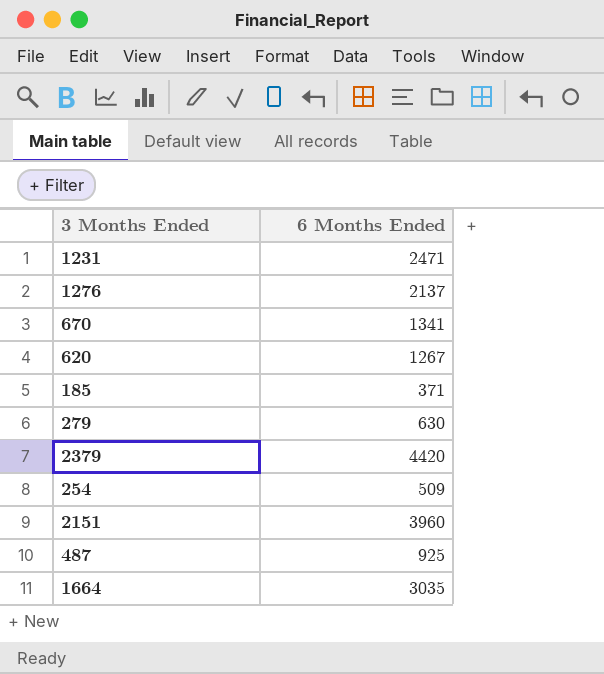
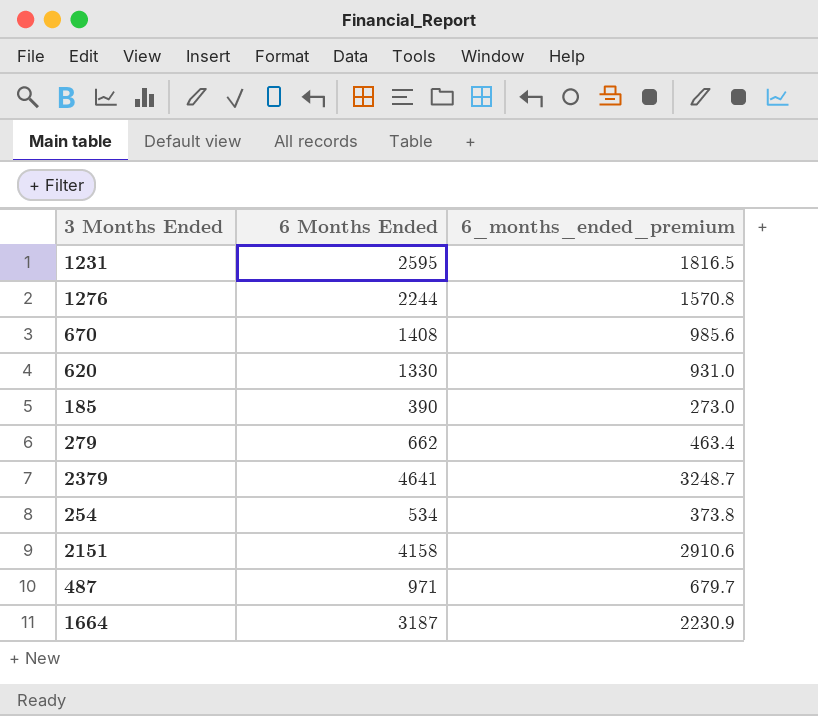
column 6_months_ended_premium | formula: none -> [6 Months Ended] * 0.7
1231 | 6 Months Ended: 2471 -> 2595
1276 | 6 Months Ended: 2137 -> 2244
670 | 6 Months Ended: 1341 -> 1408
620 | 6 Months Ended: 1267 -> 1330
185 | 6 Months Ended: 371 -> 390
279 | 6 Months Ended: 630 -> 662
2379 | 6 Months Ended: 4420 -> 4641
254 | 6 Months Ended: 509 -> 534
2151 | 6 Months Ended: 3960 -> 4158
487 | 6 Months Ended: 925 -> 971
1664 | 6 Months Ended: 3035 -> 3187

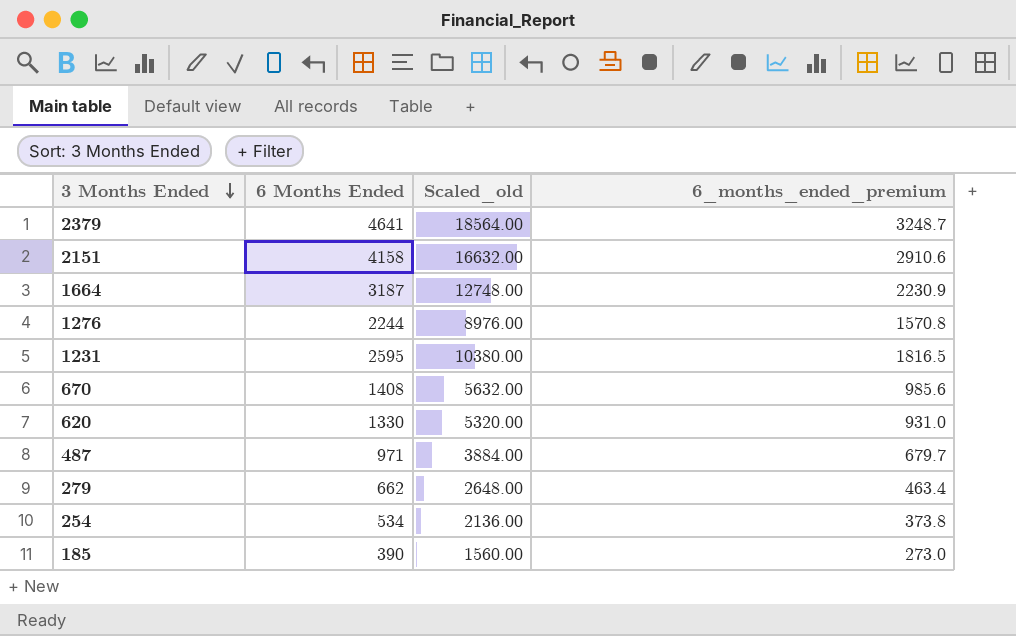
row order: none -> 3 Months Ended descending
column Scaled_old | formula: none -> [6 Months Ended] * 4

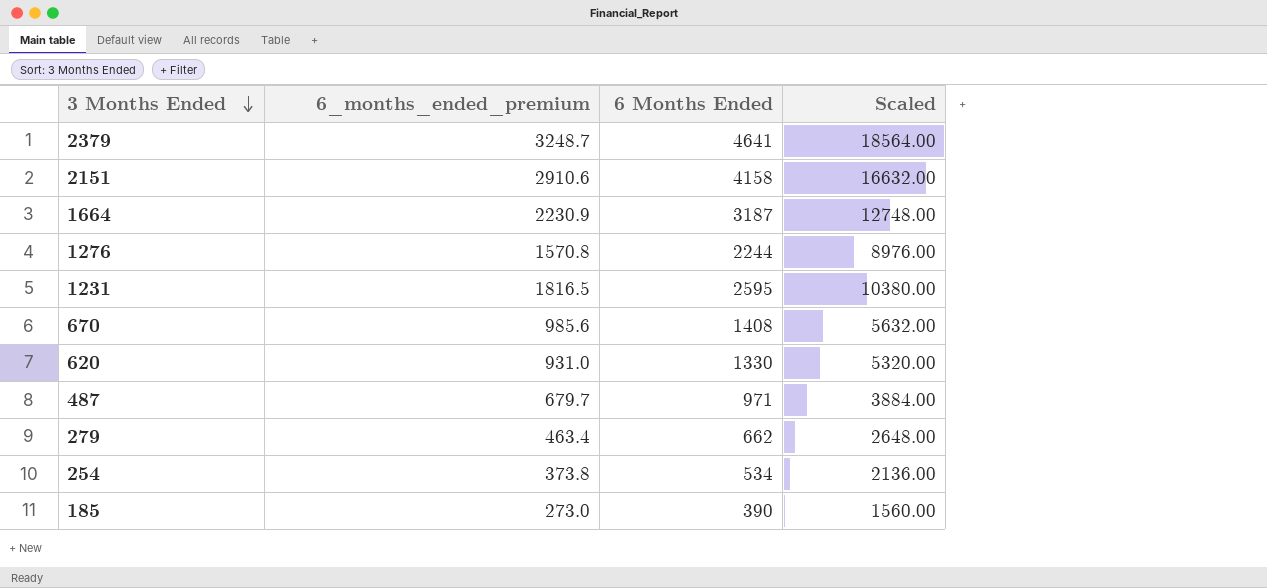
column 6_months_ended_premium | position: 4 -> 2
column name: Scaled_old -> Scaled

